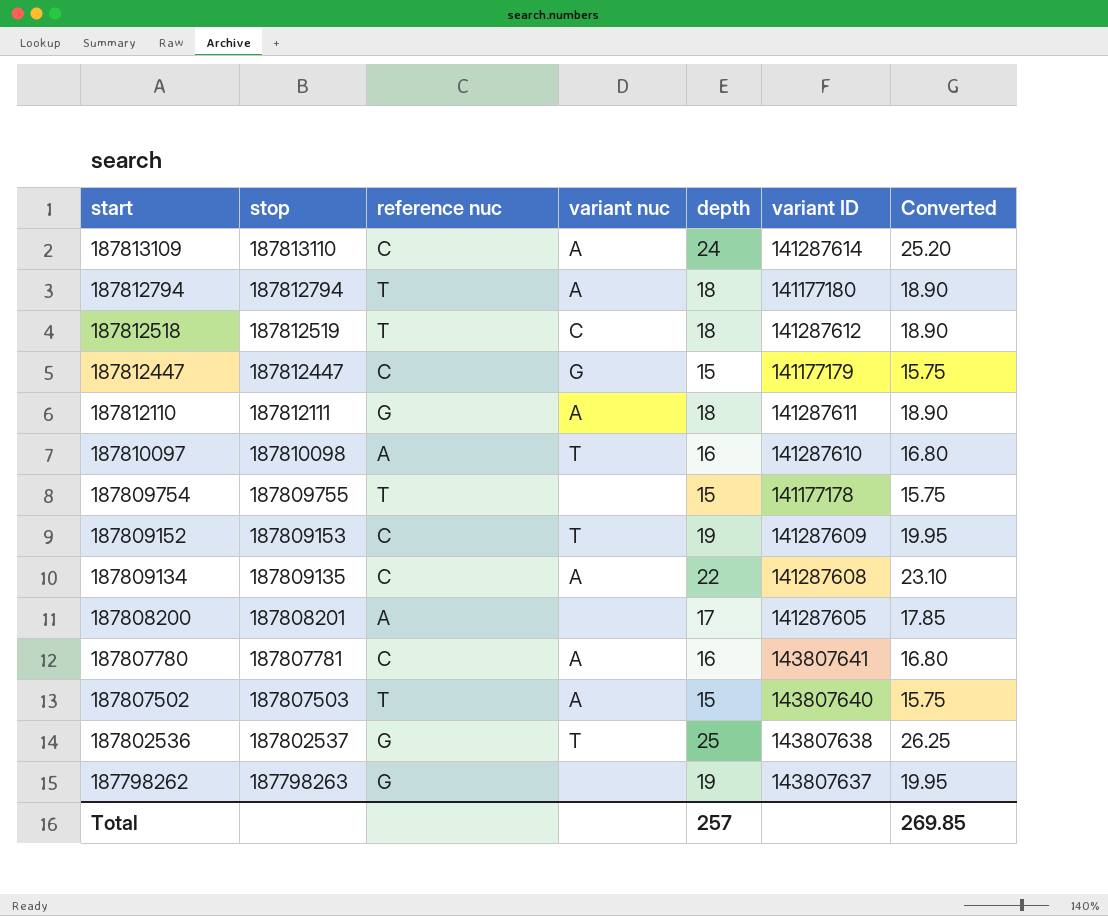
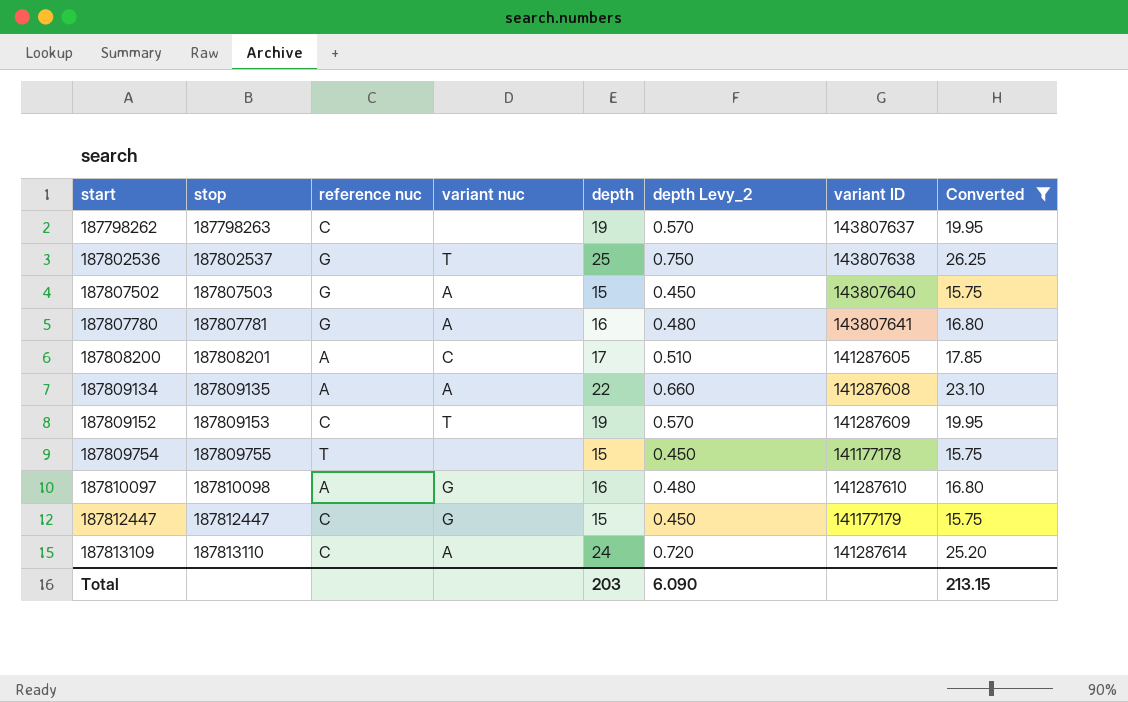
filter: none -> Converted != 18.90
row order: start descending -> start ascending
column depth Levy_2 | formula: none -> [depth] * 0.03
187798262 | reference nuc: G -> C
187807502 | reference nuc: T -> G
187807780 | reference nuc: C -> G
187808200 | variant nuc: none -> C
187809134 | reference nuc: C -> A
187810097 | variant nuc: T -> G
Total | depth: 257 -> 203
Total | Converted: 269.85 -> 213.15

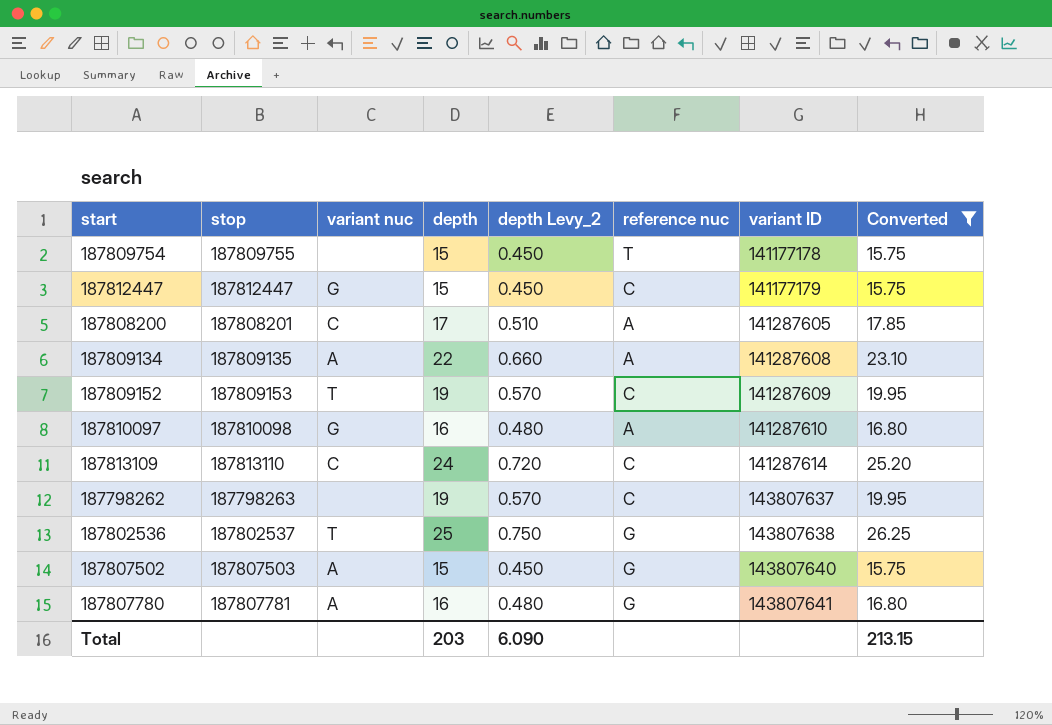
row order: start ascending -> variant ID ascending
column reference nuc | position: 3 -> 6
187813109 | variant nuc: A -> C

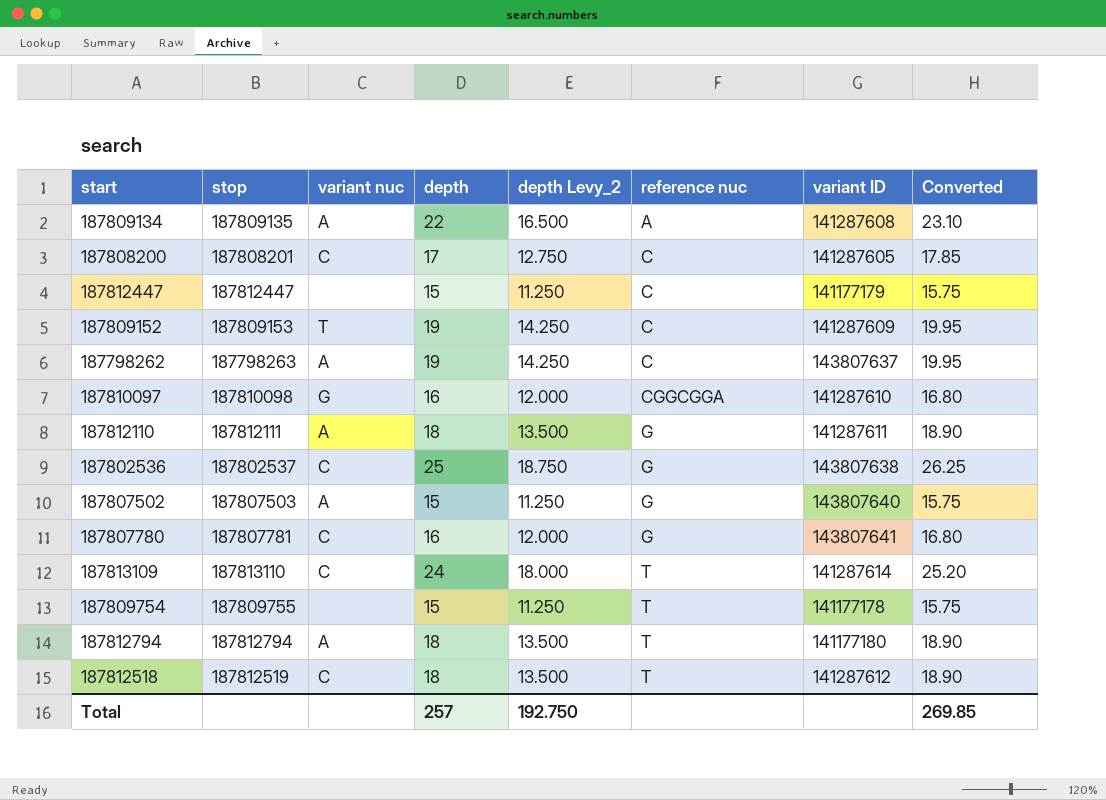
filter: Converted != 18.90 -> none
row order: variant ID ascending -> reference nuc ascending
column depth Levy_2 | formula: [depth] * 0.03 -> [depth] * 0.75
187808200 | reference nuc: A -> C
187812447 | variant nuc: G -> none
187798262 | variant nuc: none -> A
187810097 | reference nuc: A -> CGGCGGA
187802536 | variant nuc: T -> C
187807780 | variant nuc: A -> C
187813109 | reference nuc: C -> T
Total | depth: 203 -> 257
Total | depth Levy_2: 6.090 -> 192.750
Total | Converted: 213.15 -> 269.85

